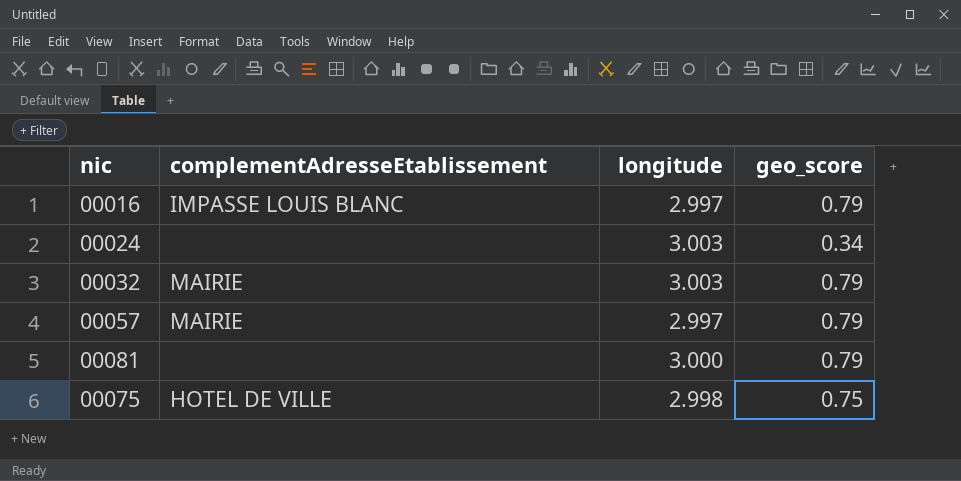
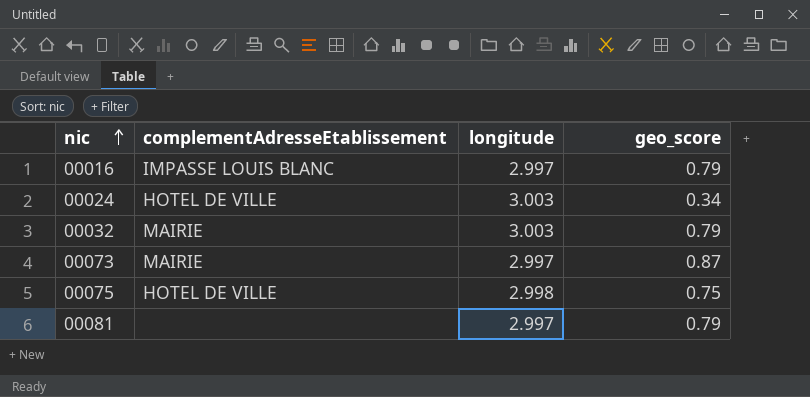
row order: none -> nic ascending
row 00057: MAIRIE | 2.997 | 0.79 -> none
00024 | complementAdresseEtablissement: none -> HOTEL DE VILLE
row 00073: none -> MAIRIE | 2.997 | 0.87
00081 | longitude: 3.000 -> 2.997

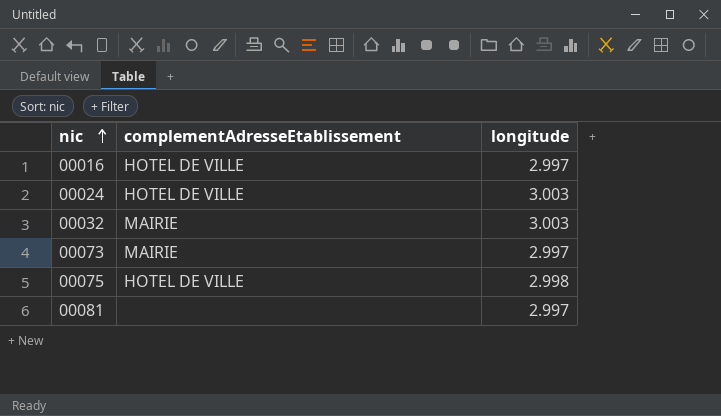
column geo_score | position: 4 -> none
00016 | complementAdresseEtablissement: IMPASSE LOUIS BLANC -> HOTEL DE VILLE

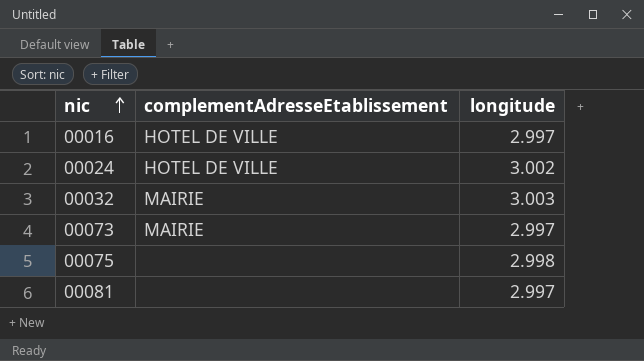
00024 | longitude: 3.003 -> 3.002
00075 | complementAdresseEtablissement: HOTEL DE VILLE -> none

